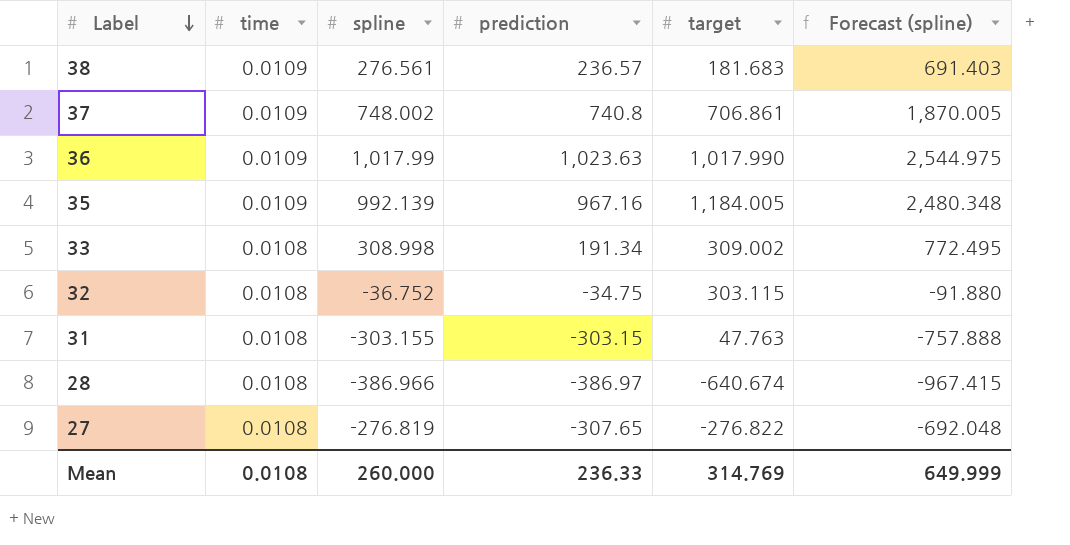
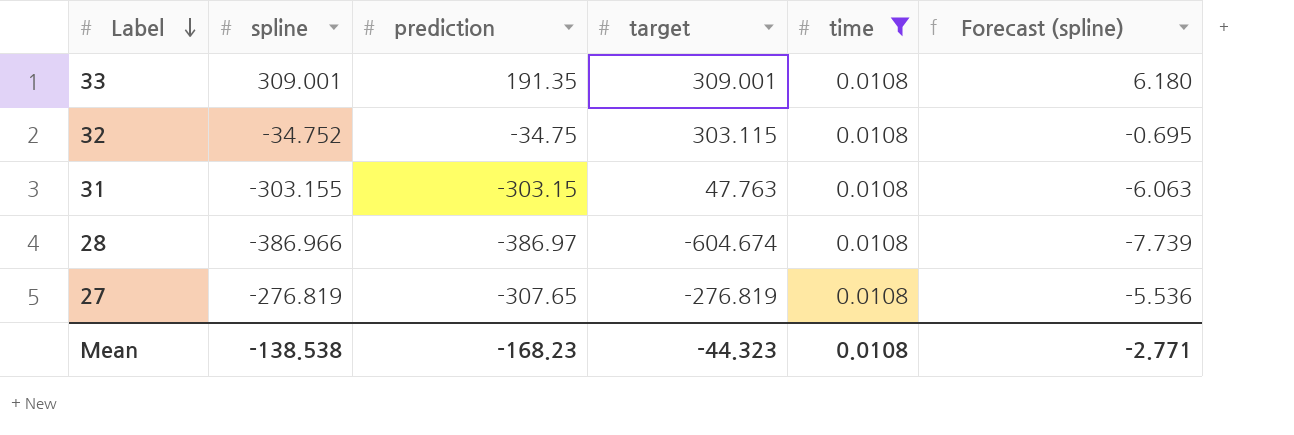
filter: none -> time = 0.0108
column time | position: 2 -> 5
column Forecast (spline) | formula: [spline] * 2.5 -> [spline] * 0.02
33 | spline: 308.998 -> 309.001
33 | prediction: 191.34 -> 191.35
33 | target: 309.002 -> 309.001
32 | spline: -36.752 -> -34.752
28 | target: -640.674 -> -604.674
27 | target: -276.822 -> -276.819
Mean | spline: 260.000 -> -138.538
Mean | prediction: 236.33 -> -168.23
Mean | target: 314.769 -> -44.323
Mean | Forecast (spline): 649.999 -> -2.771

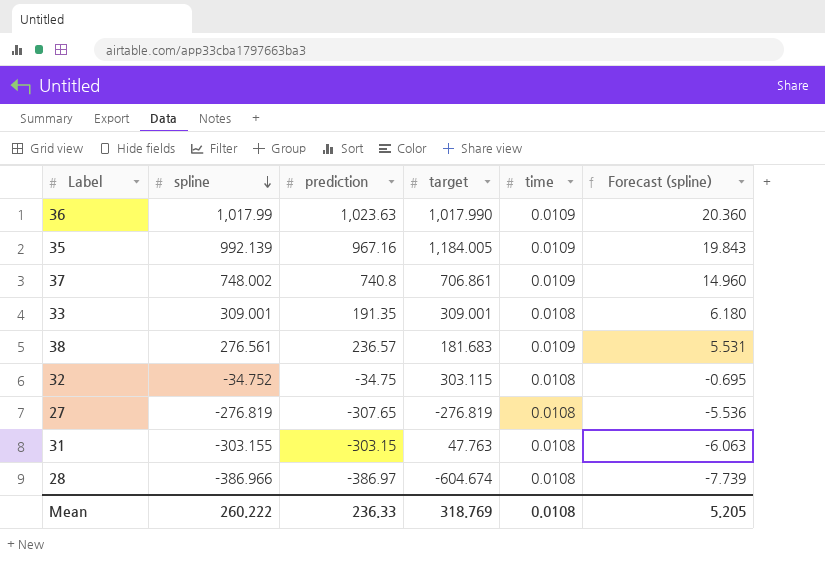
filter: time = 0.0108 -> none
row order: Label descending -> spline descending
Mean | spline: -138.538 -> 260.222
Mean | prediction: -168.23 -> 236.33
Mean | target: -44.323 -> 318.769
Mean | Forecast (spline): -2.771 -> 5.205

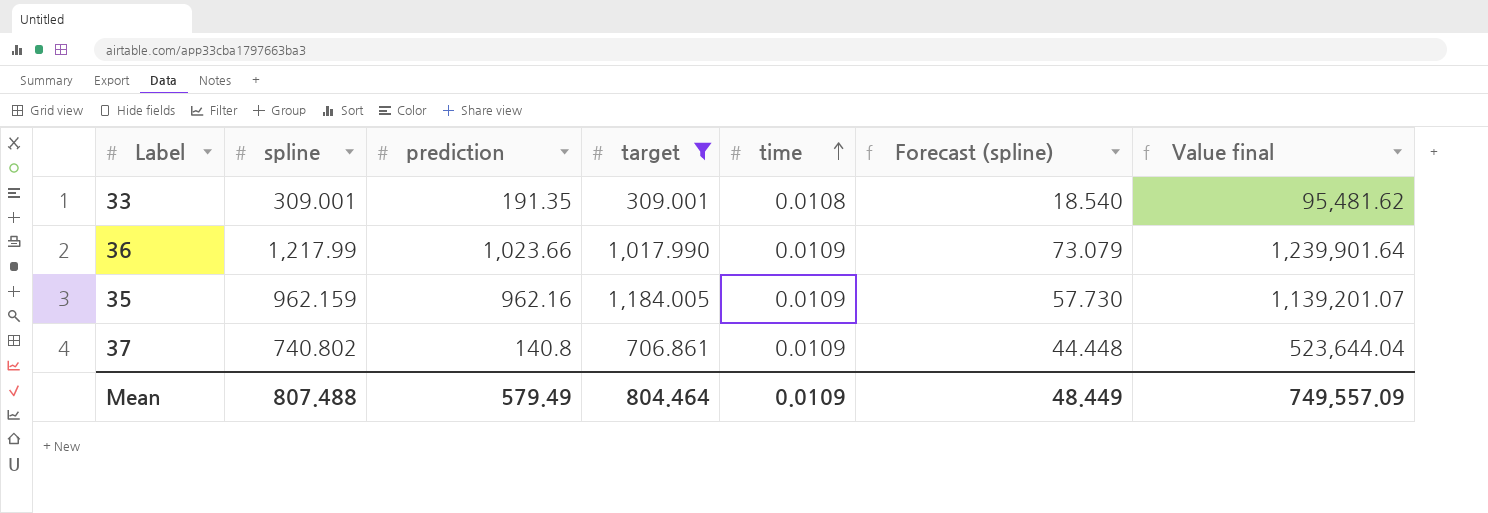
filter: none -> target >= 309.001
row order: spline descending -> time ascending
column Forecast (spline) | formula: [spline] * 0.02 -> [spline] * 0.06
column Value final | formula: none -> [spline] * [target]
36 | spline: 1,017.99 -> 1,217.99
36 | prediction: 1,023.63 -> 1,023.66
35 | spline: 992.139 -> 962.159
35 | prediction: 967.16 -> 962.16
37 | spline: 748.002 -> 740.802
37 | prediction: 740.8 -> 140.8
Mean | spline: 260.222 -> 807.488
Mean | prediction: 236.33 -> 579.49
Mean | target: 318.769 -> 804.464
Mean | time: 0.0108 -> 0.0109
Mean | Forecast (spline): 5.205 -> 48.449

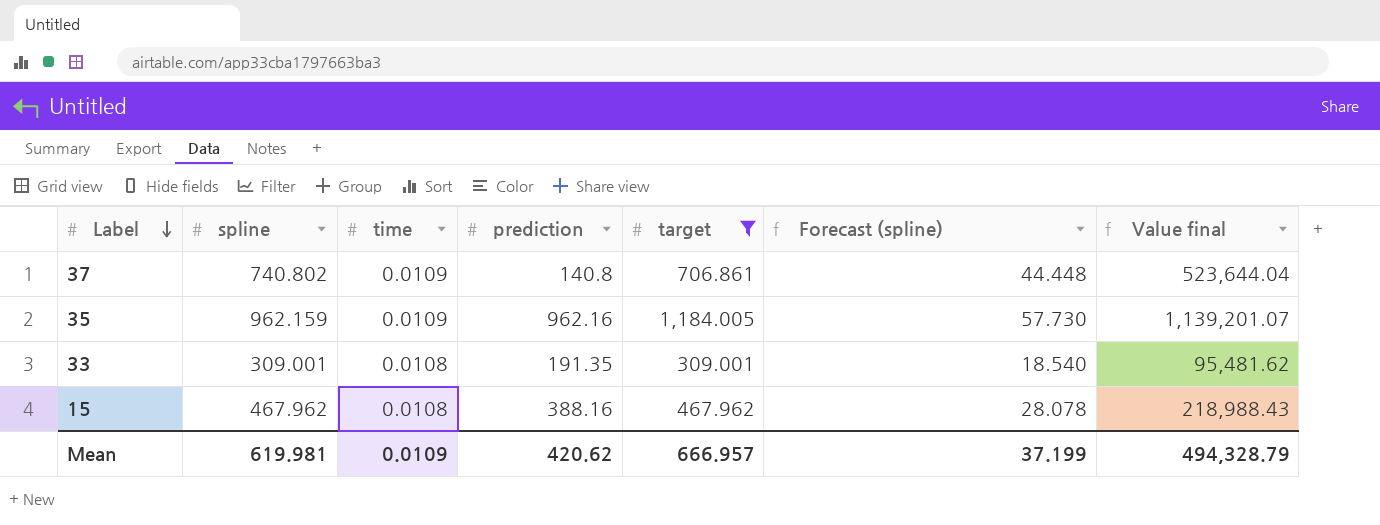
row order: time ascending -> Label descending
column time | position: 5 -> 3
row 36: 1,217.99 | 1,023.66 | 1,017.990 | 0.0109 | 73.079 | 1,239,901.64 -> none
row 15: none -> 467.962 | 0.0108 | 388.16 | 467.962 | 28.078 | 218,988.43
Mean | spline: 807.488 -> 619.981
Mean | prediction: 579.49 -> 420.62
Mean | target: 804.464 -> 666.957
Mean | Forecast (spline): 48.449 -> 37.199
Mean | Value final: 749,557.09 -> 494,328.79

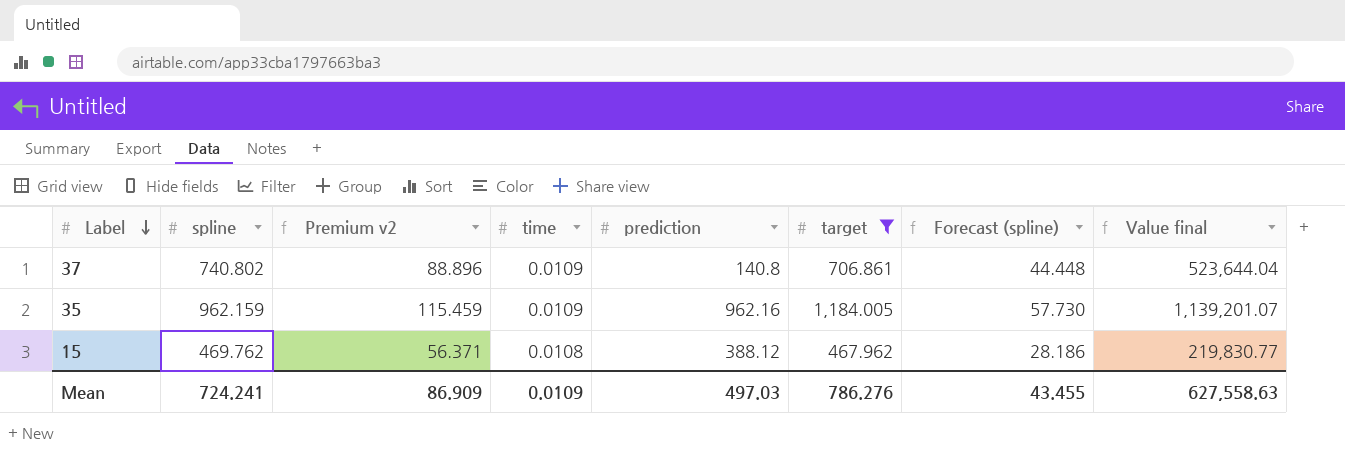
column Premium v2 | formula: none -> [spline] * 0.12
row 33: 309.001 | 0.0108 | 191.35 | 309.001 | 18.540 | 95,481.62 -> none
15 | spline: 467.962 -> 469.762
15 | prediction: 388.16 -> 388.12
15 | Forecast (spline): 28.078 -> 28.186
15 | Value final: 218,988.43 -> 219,830.77
Mean | spline: 619.981 -> 724.241
Mean | prediction: 420.62 -> 497.03
Mean | target: 666.957 -> 786.276
Mean | Forecast (spline): 37.199 -> 43.455
Mean | Value final: 494,328.79 -> 627,558.63

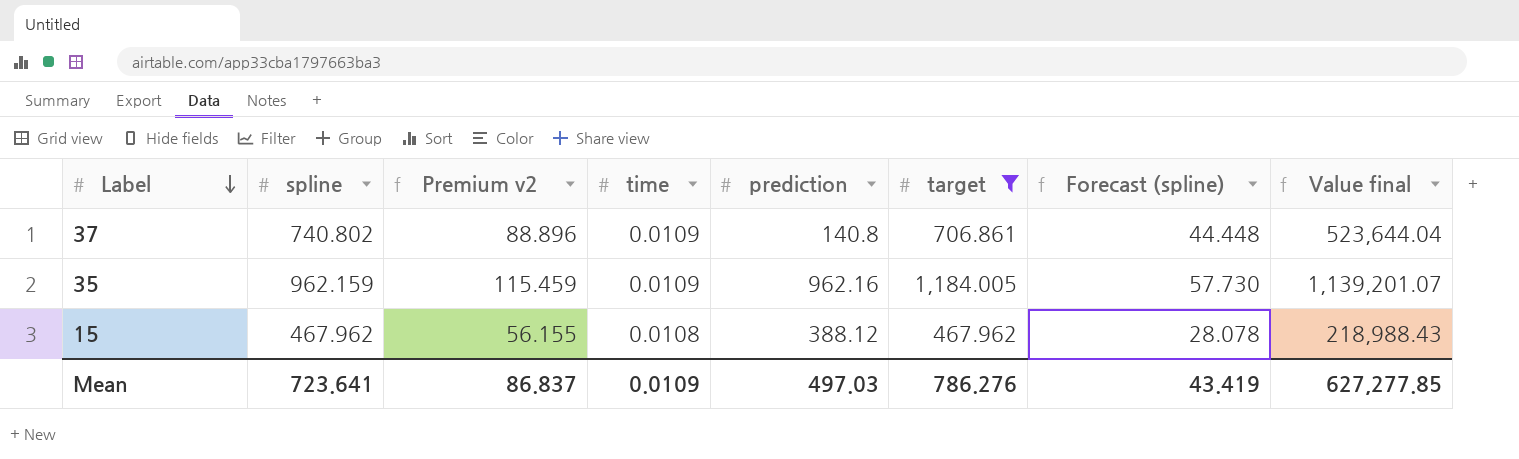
15 | spline: 469.762 -> 467.962
15 | Premium v2: 56.371 -> 56.155
15 | Forecast (spline): 28.186 -> 28.078
15 | Value final: 219,830.77 -> 218,988.43
Mean | spline: 724.241 -> 723.641
Mean | Premium v2: 86.909 -> 86.837
Mean | Forecast (spline): 43.455 -> 43.419
Mean | Value final: 627,558.63 -> 627,277.85

